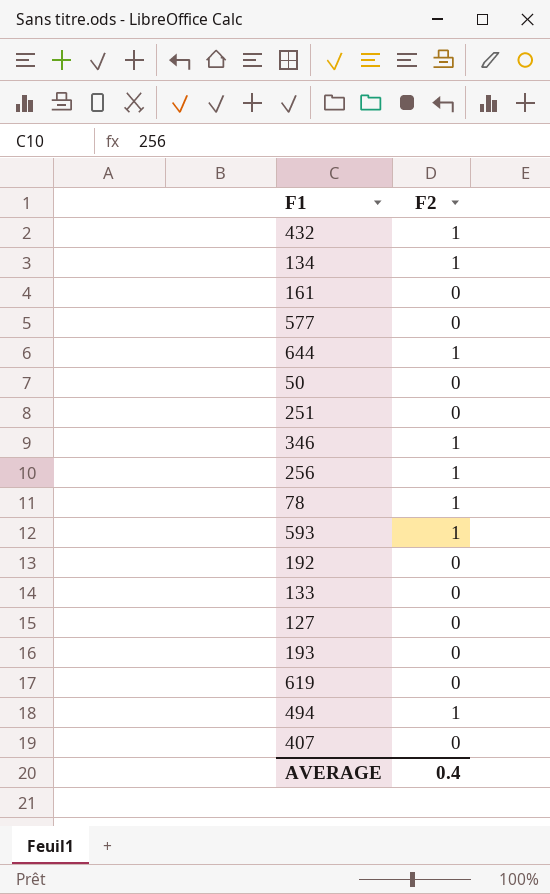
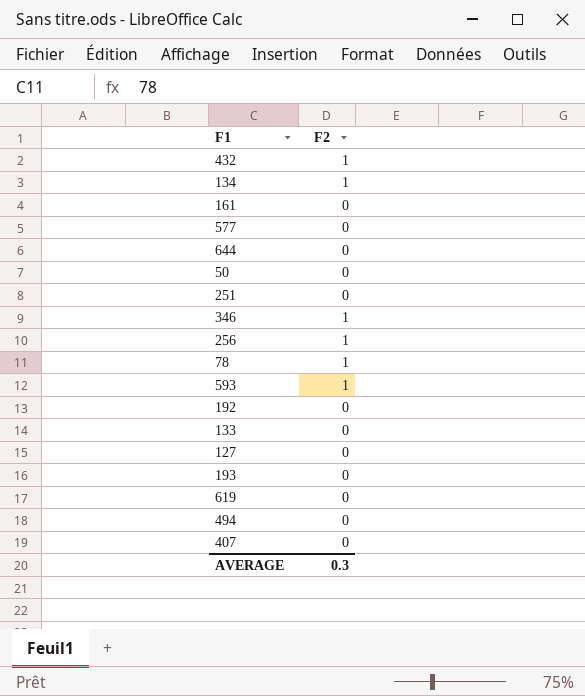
644 | F2: 1 -> 0
494 | F2: 1 -> 0
AVERAGE | F2: 0.4 -> 0.3

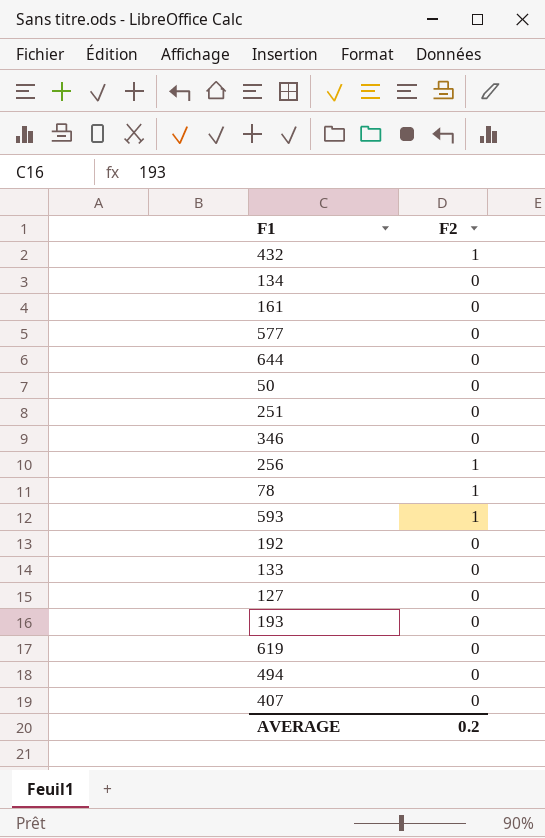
134 | F2: 1 -> 0
346 | F2: 1 -> 0
AVERAGE | F2: 0.3 -> 0.2

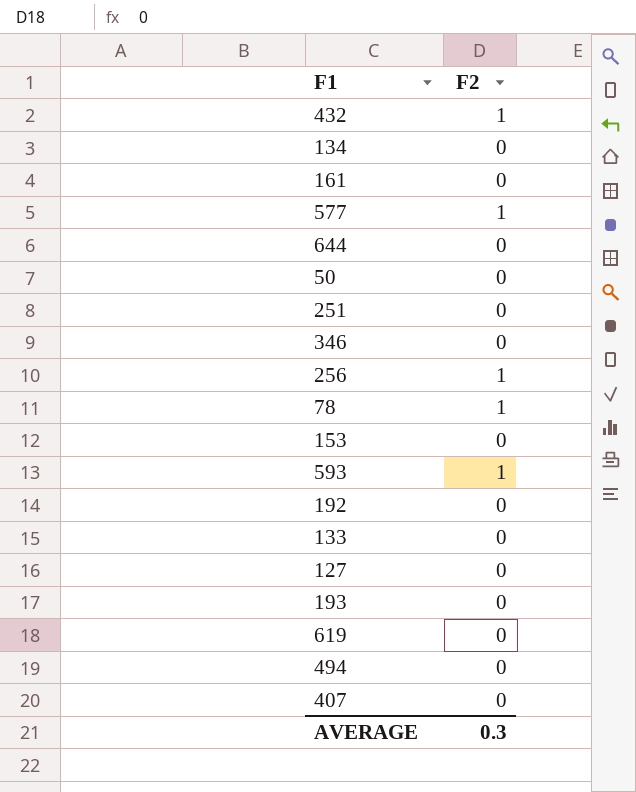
577 | F2: 0 -> 1
row 153: none -> 0
AVERAGE | F2: 0.2 -> 0.3

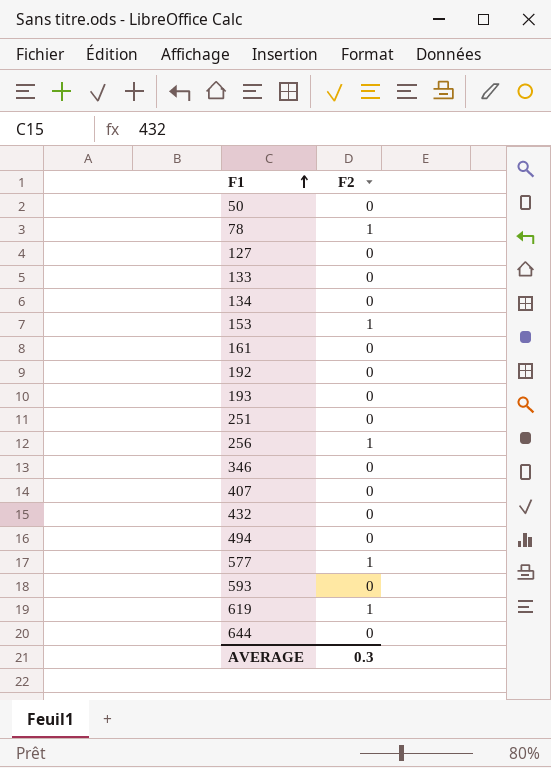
row order: none -> F1 ascending
153 | F2: 0 -> 1
432 | F2: 1 -> 0
593 | F2: 1 -> 0
619 | F2: 0 -> 1

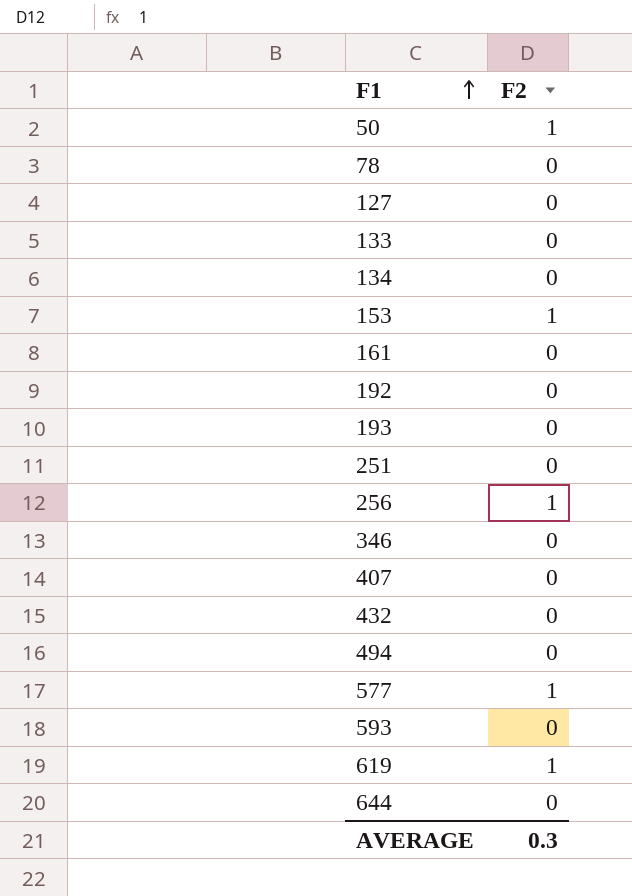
50 | F2: 0 -> 1
78 | F2: 1 -> 0

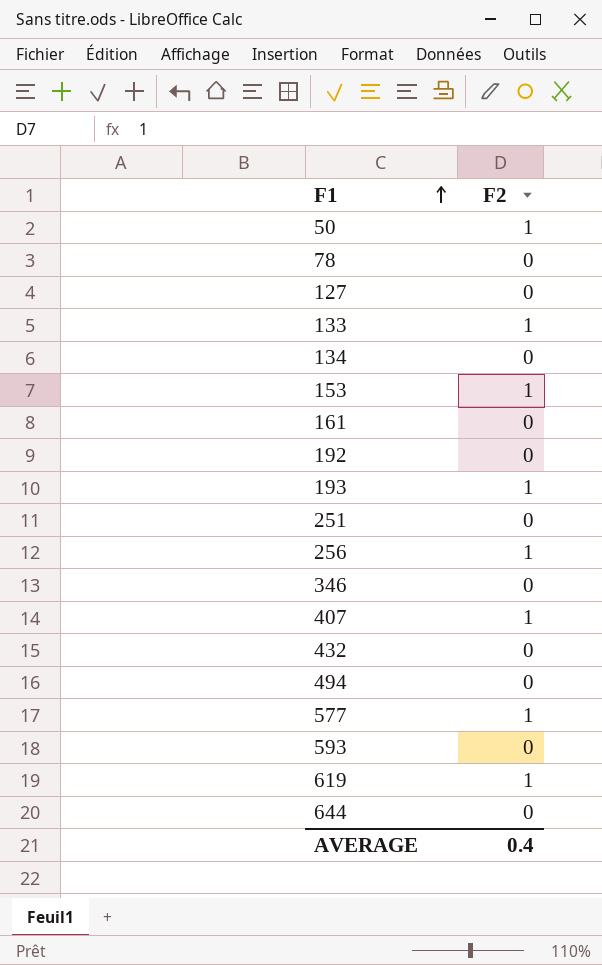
133 | F2: 0 -> 1
193 | F2: 0 -> 1
407 | F2: 0 -> 1
AVERAGE | F2: 0.3 -> 0.4

